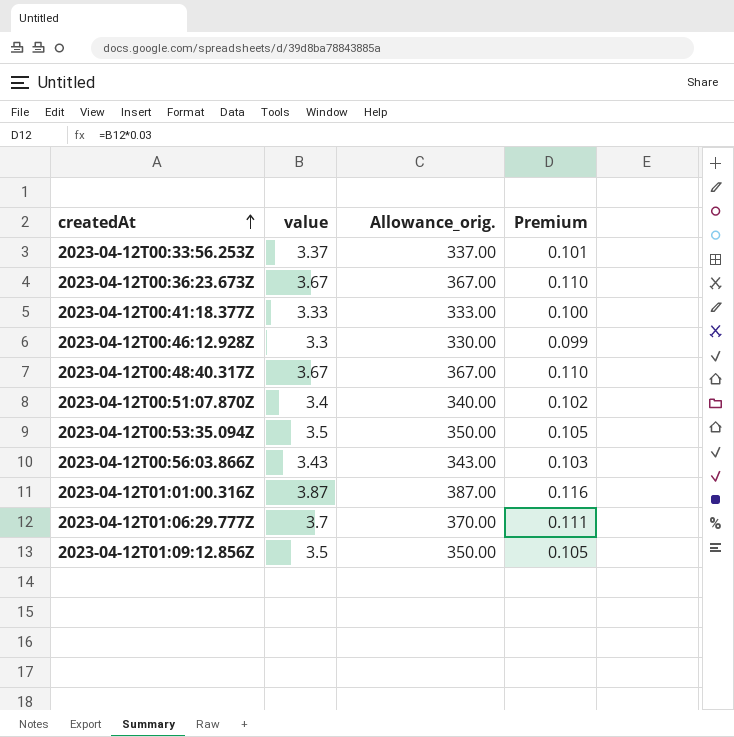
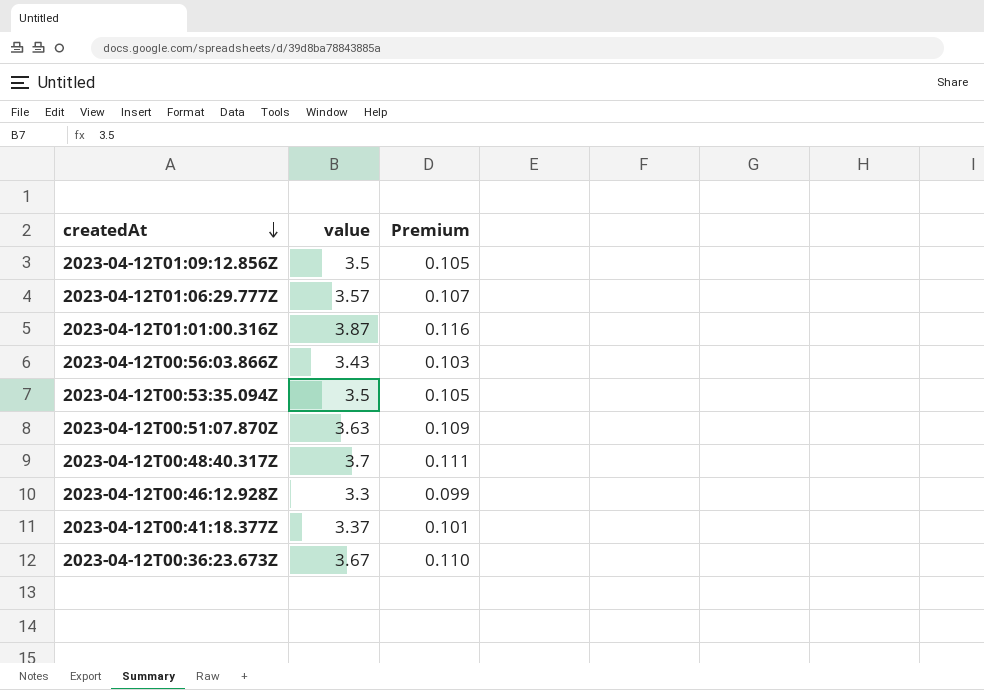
row order: createdAt ascending -> createdAt descending
column Allowance_orig. | formula: [value] * 100 -> none
row 2023-04-12T00:33:56.253Z: 3.37 | 337.00 | 0.101 -> none
2023-04-12T01:06:29.777Z | value: 3.7 -> 3.57
2023-04-12T01:06:29.777Z | Premium: 0.111 -> 0.107
2023-04-12T00:51:07.870Z | value: 3.4 -> 3.63
2023-04-12T00:51:07.870Z | Premium: 0.102 -> 0.109
2023-04-12T00:48:40.317Z | value: 3.67 -> 3.7
2023-04-12T00:48:40.317Z | Premium: 0.110 -> 0.111
2023-04-12T00:41:18.377Z | value: 3.33 -> 3.37
2023-04-12T00:41:18.377Z | Premium: 0.100 -> 0.101

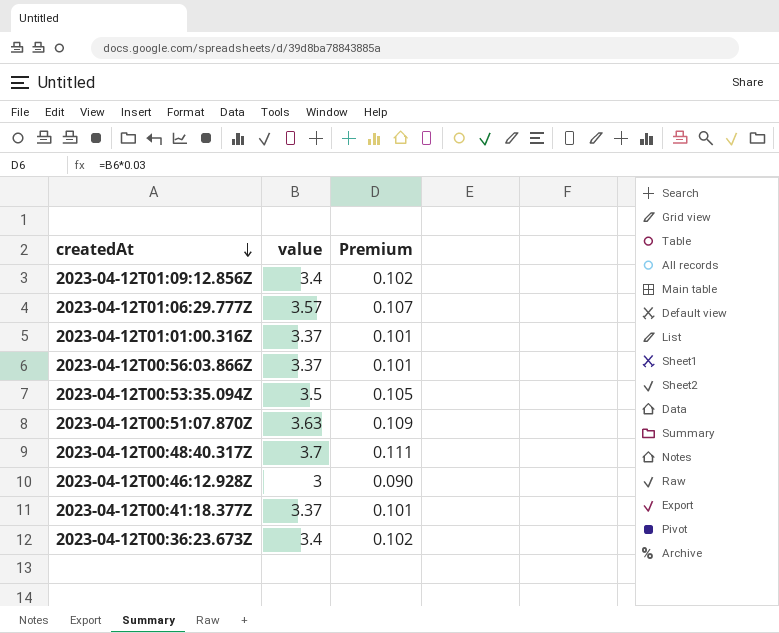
2023-04-12T01:09:12.856Z | value: 3.5 -> 3.4
2023-04-12T01:09:12.856Z | Premium: 0.105 -> 0.102
2023-04-12T01:01:00.316Z | value: 3.87 -> 3.37
2023-04-12T01:01:00.316Z | Premium: 0.116 -> 0.101
2023-04-12T00:56:03.866Z | value: 3.43 -> 3.37
2023-04-12T00:56:03.866Z | Premium: 0.103 -> 0.101
2023-04-12T00:46:12.928Z | value: 3.3 -> 3
2023-04-12T00:46:12.928Z | Premium: 0.099 -> 0.090
2023-04-12T00:36:23.673Z | value: 3.67 -> 3.4
2023-04-12T00:36:23.673Z | Premium: 0.110 -> 0.102

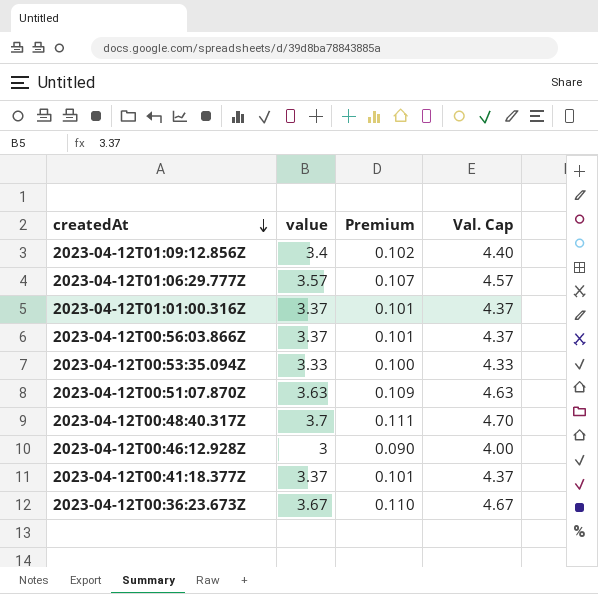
column Val. Cap | formula: none -> [value] + 1
2023-04-12T00:53:35.094Z | value: 3.5 -> 3.33
2023-04-12T00:53:35.094Z | Premium: 0.105 -> 0.100
2023-04-12T00:36:23.673Z | value: 3.4 -> 3.67
2023-04-12T00:36:23.673Z | Premium: 0.102 -> 0.110

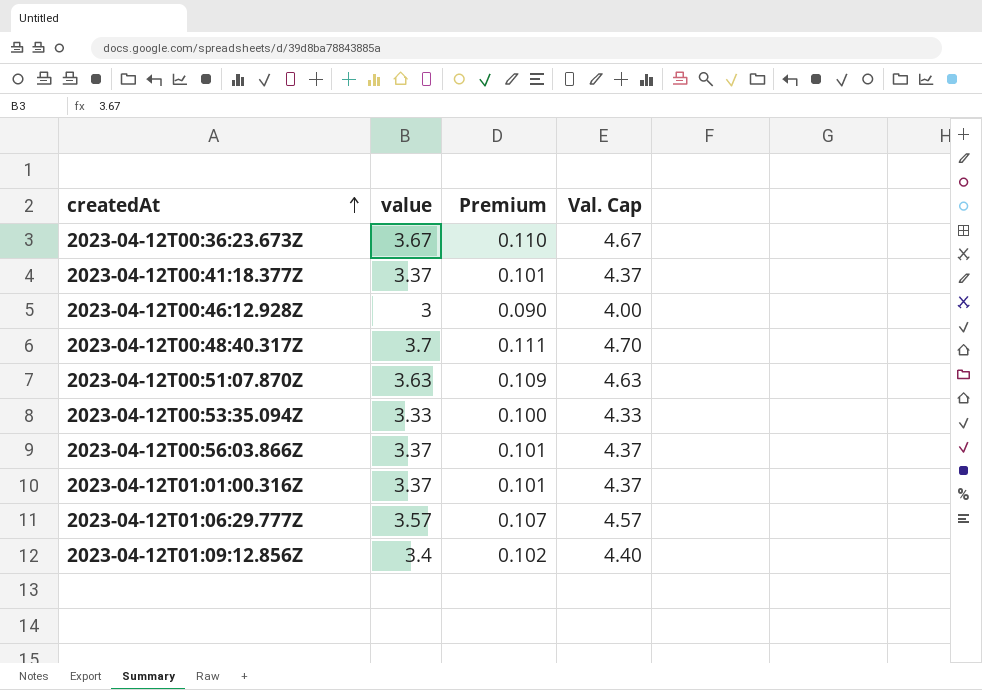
row order: createdAt descending -> createdAt ascending

